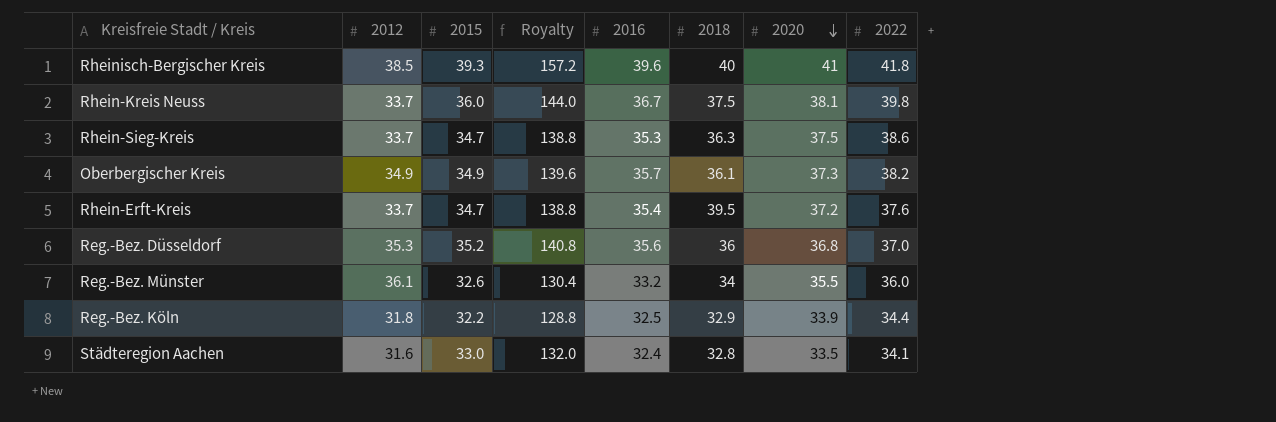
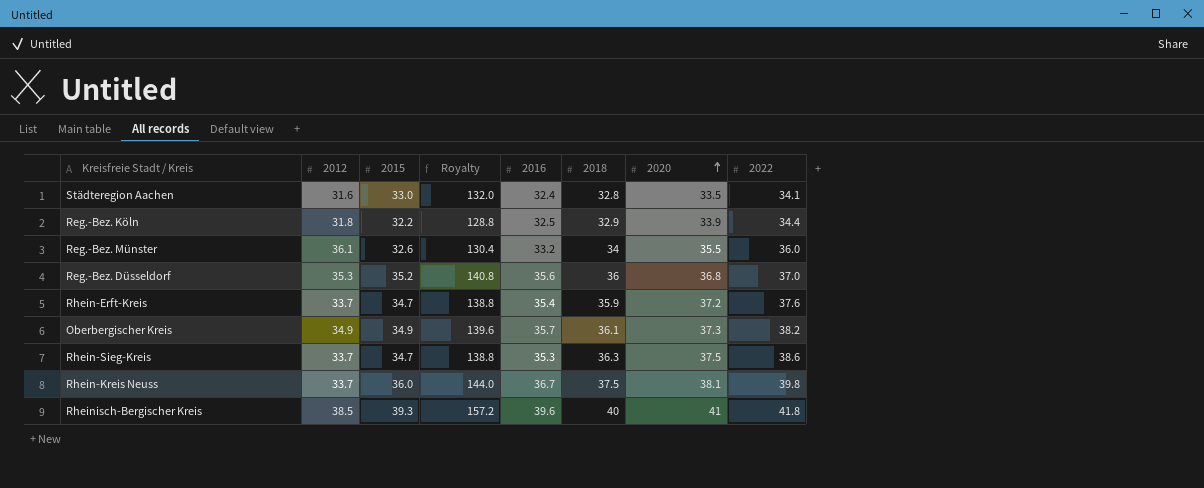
row order: 2020 descending -> 2020 ascending
Rhein-Erft-Kreis | 2018: 39.5 -> 35.9

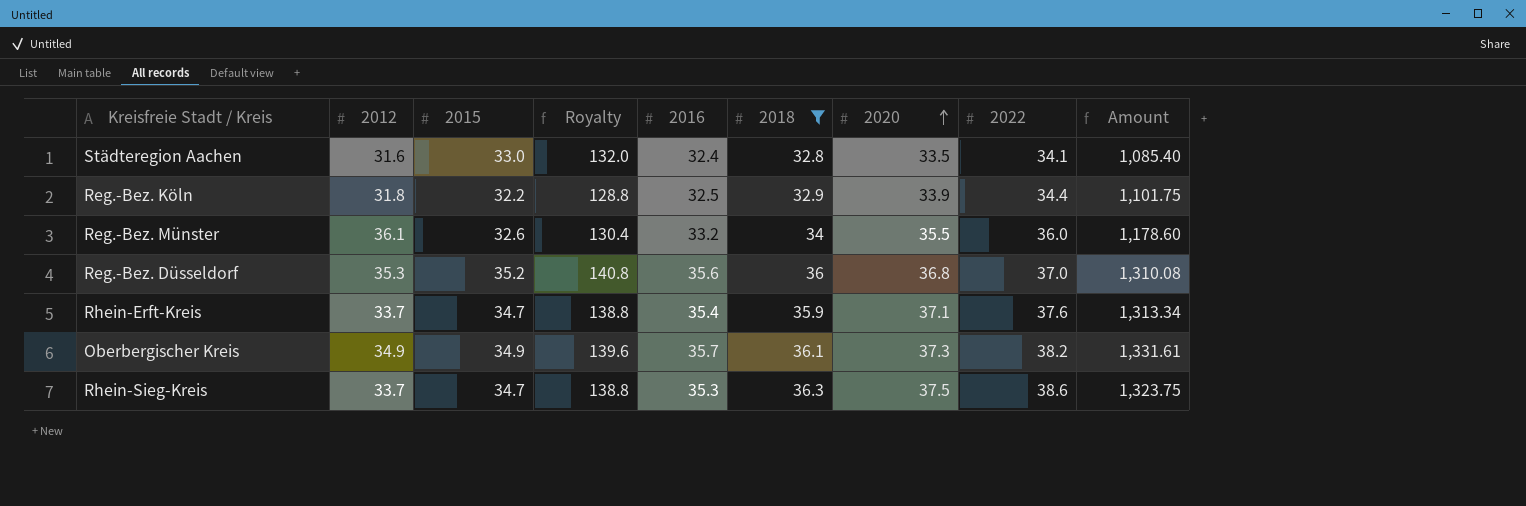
filter: none -> 2018 <= 36.3
column Amount | formula: none -> [2016] * [2020]
Rhein-Erft-Kreis | 2020: 37.2 -> 37.1

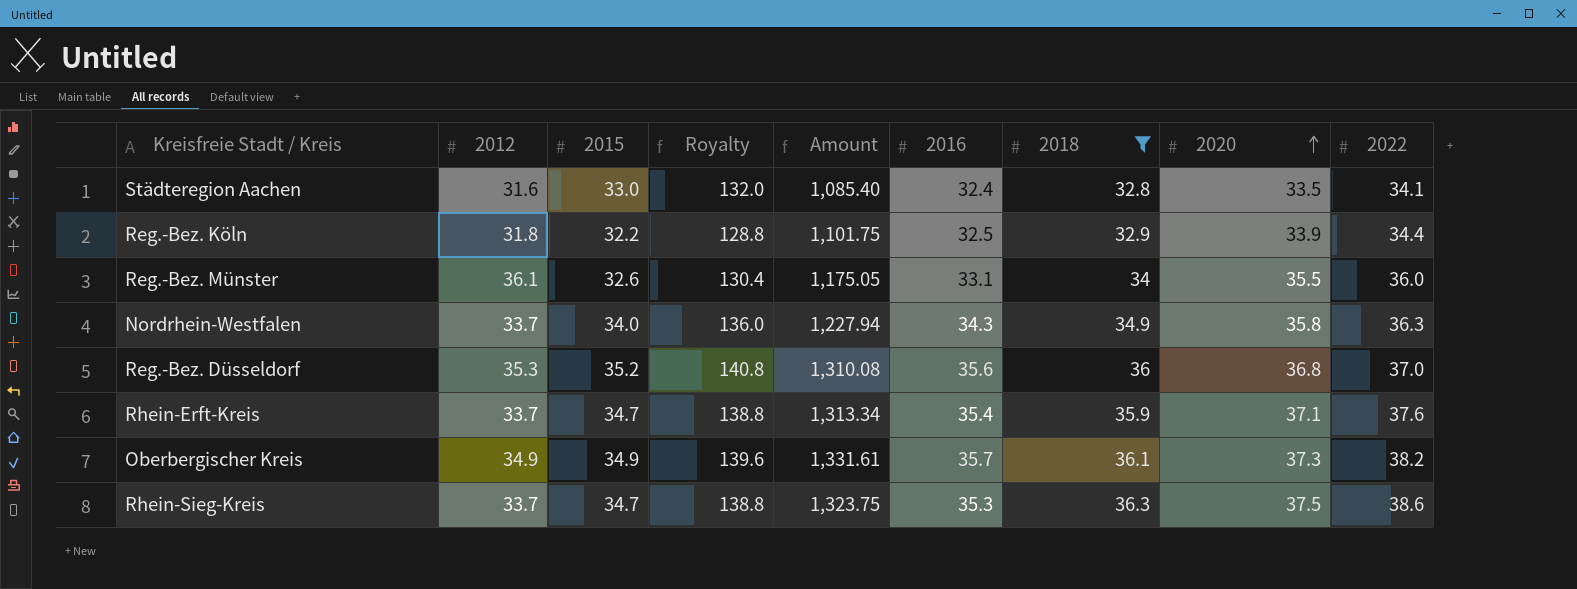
column Amount | position: 9 -> 5
Reg.-Bez. Münster | Amount: 1,178.60 -> 1,175.05
Reg.-Bez. Münster | 2016: 33.2 -> 33.1
row Nordrhein-Westfalen: none -> 33.7 | 34.0 | 136.0 | 1,227.94 | 34.3 | 34.9 | 35.8 | 36.3

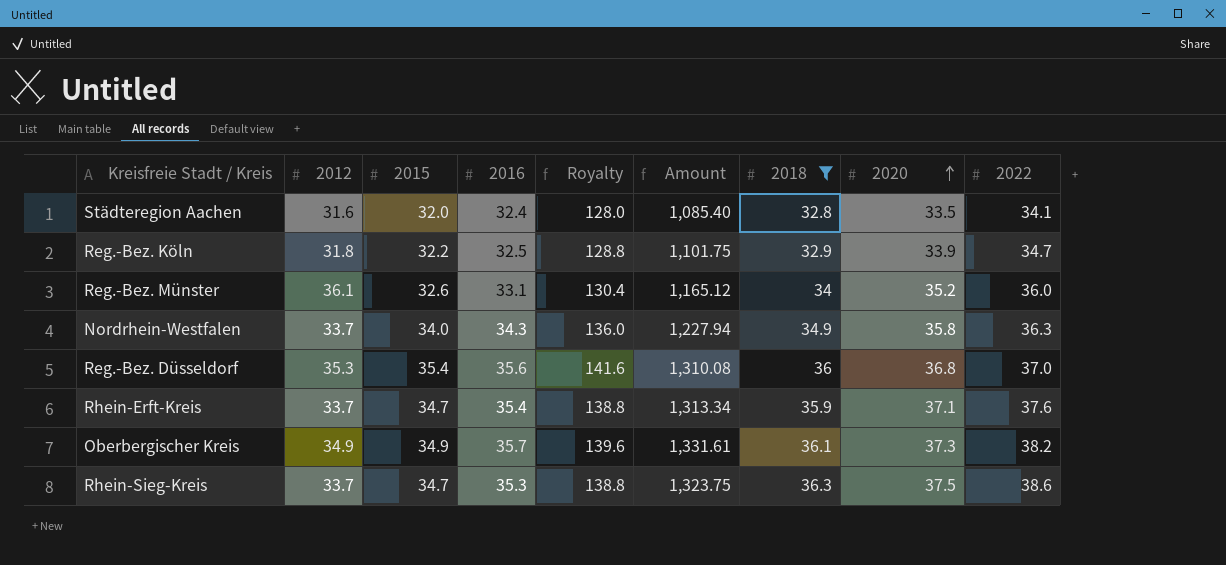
column 2016 | position: 6 -> 4
Städteregion Aachen | 2015: 33.0 -> 32.0
Städteregion Aachen | Royalty: 132.0 -> 128.0
Reg.-Bez. Köln | 2022: 34.4 -> 34.7
Reg.-Bez. Münster | Amount: 1,175.05 -> 1,165.12
Reg.-Bez. Münster | 2020: 35.5 -> 35.2
Reg.-Bez. Düsseldorf | 2015: 35.2 -> 35.4
Reg.-Bez. Düsseldorf | Royalty: 140.8 -> 141.6

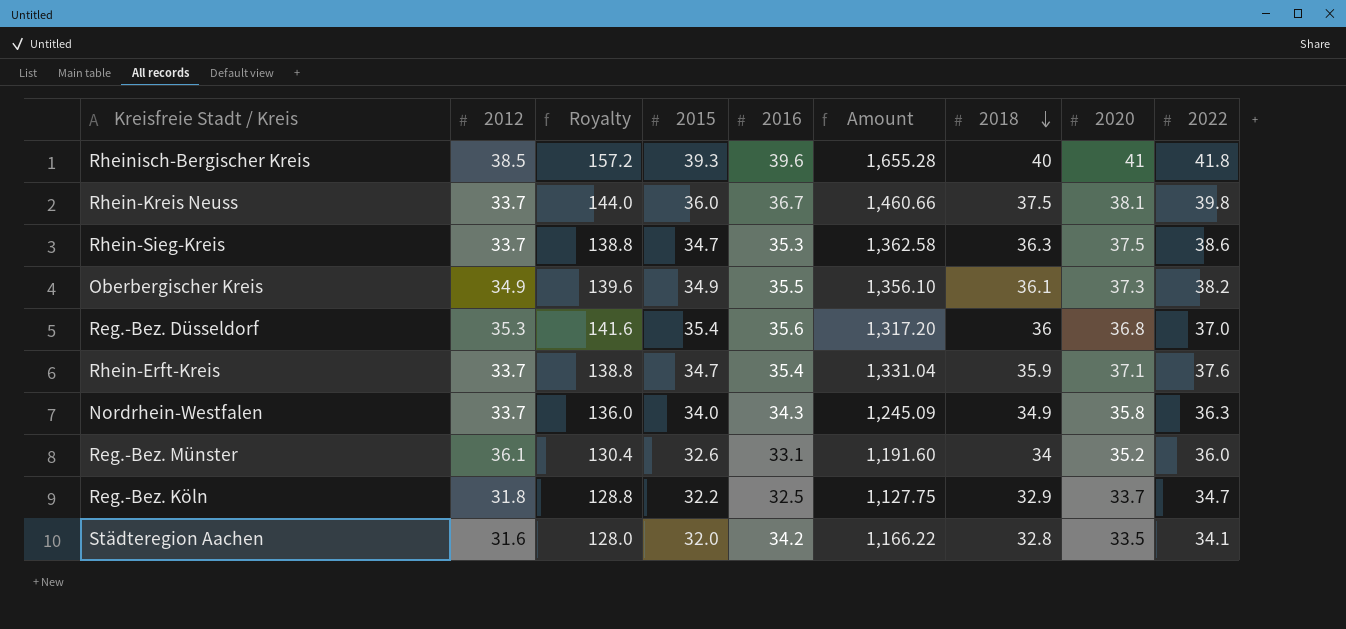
filter: 2018 <= 36.3 -> none
row order: 2020 ascending -> 2018 descending
column Royalty | position: 5 -> 3
column Amount | formula: [2016] * [2020] -> [2016] * [2022]
Oberbergischer Kreis | 2016: 35.7 -> 35.5
Reg.-Bez. Köln | 2020: 33.9 -> 33.7
Städteregion Aachen | 2016: 32.4 -> 34.2

